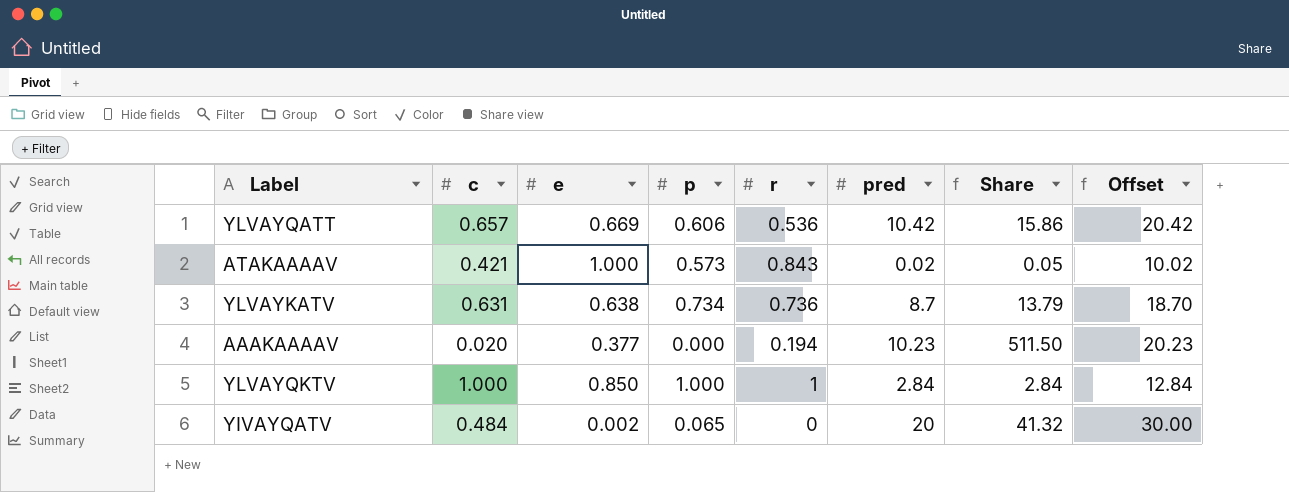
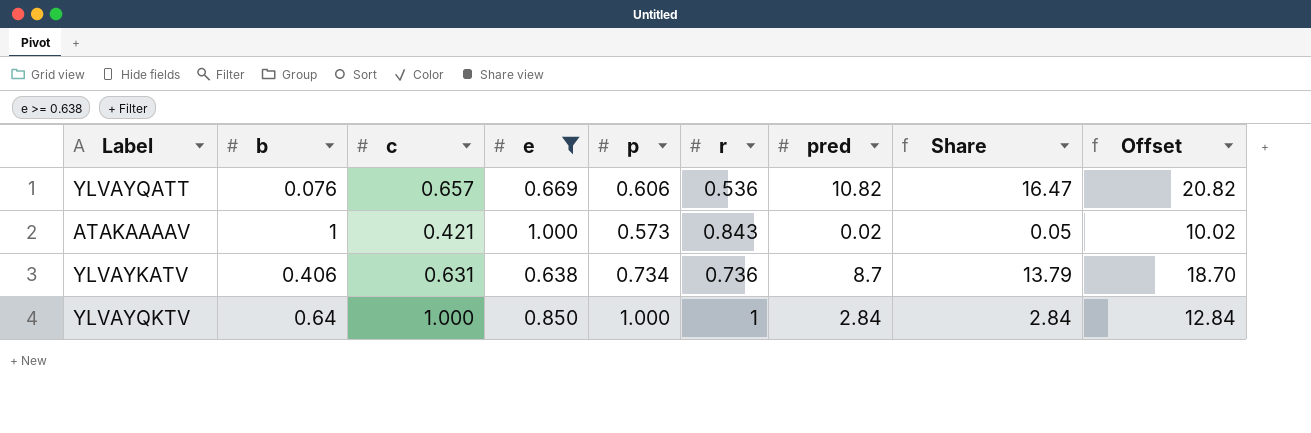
filter: none -> e >= 0.638
column b | position: none -> 2
YLVAYQATT | pred: 10.42 -> 10.82
YLVAYQATT | Share: 15.86 -> 16.47
YLVAYQATT | Offset: 20.42 -> 20.82

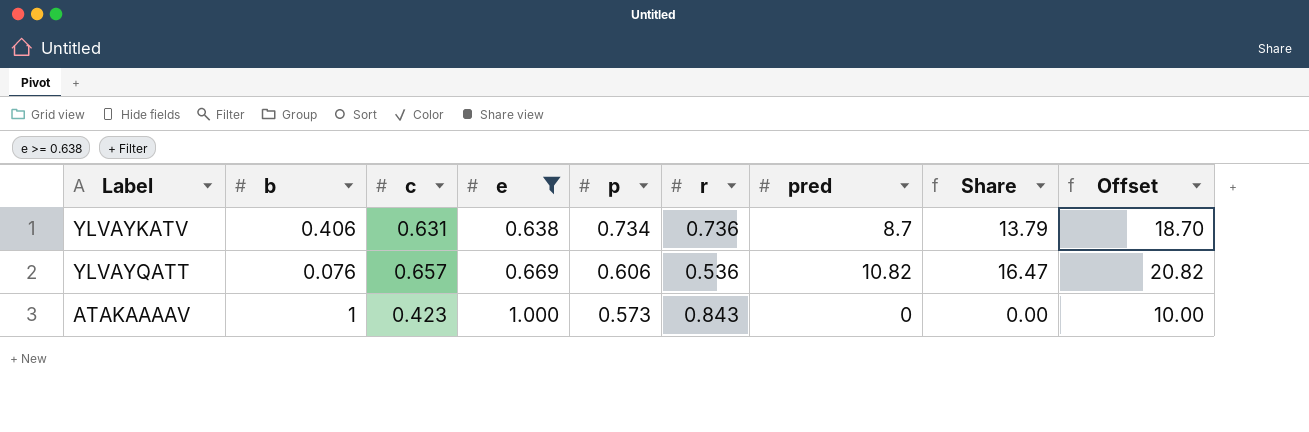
row order: none -> e ascending
row YLVAYQKTV: 0.64 | 1.000 | 0.850 | 1.000 | 1 | 2.84 | 2.84 | 12.84 -> none
ATAKAAAAV | c: 0.421 -> 0.423
ATAKAAAAV | pred: 0.02 -> 0
ATAKAAAAV | Share: 0.05 -> 0.00
ATAKAAAAV | Offset: 10.02 -> 10.00

